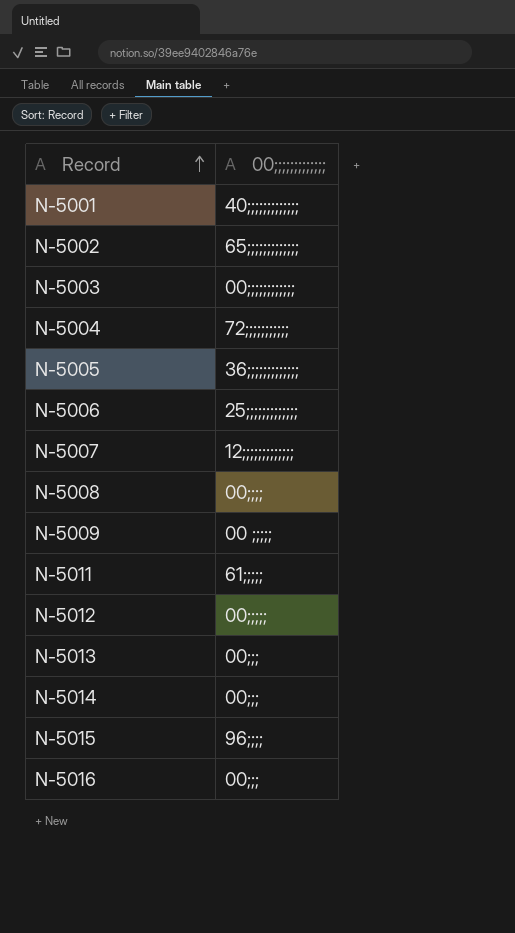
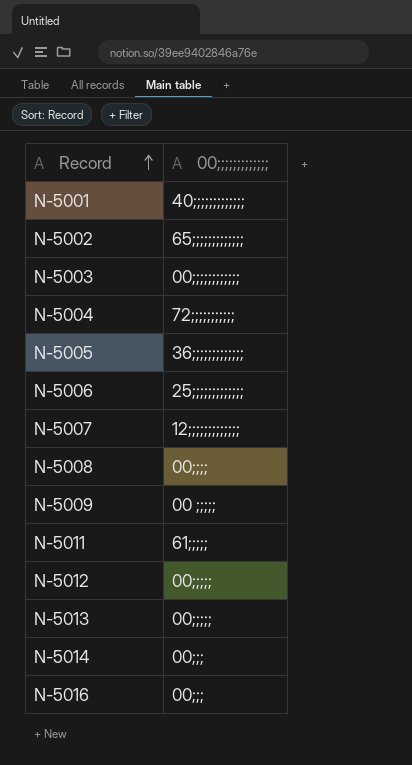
row N-5015: 96;;;; -> none
N-5013 | 00;;;;;;;;;;;;;: 00;;; -> 00;;;;;

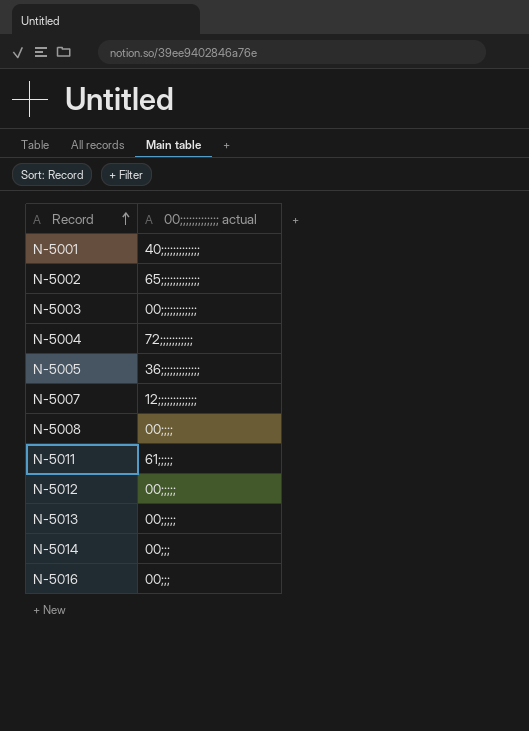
column name: 00;;;;;;;;;;;;; -> 00;;;;;;;;;;;;; actual
row N-5006: 25;;;;;;;;;;;;; -> none
row N-5009: 00 ;;;;; -> none

